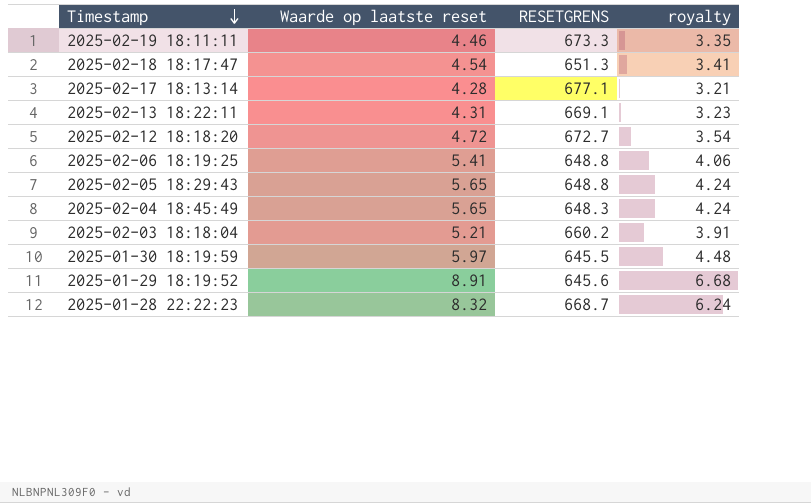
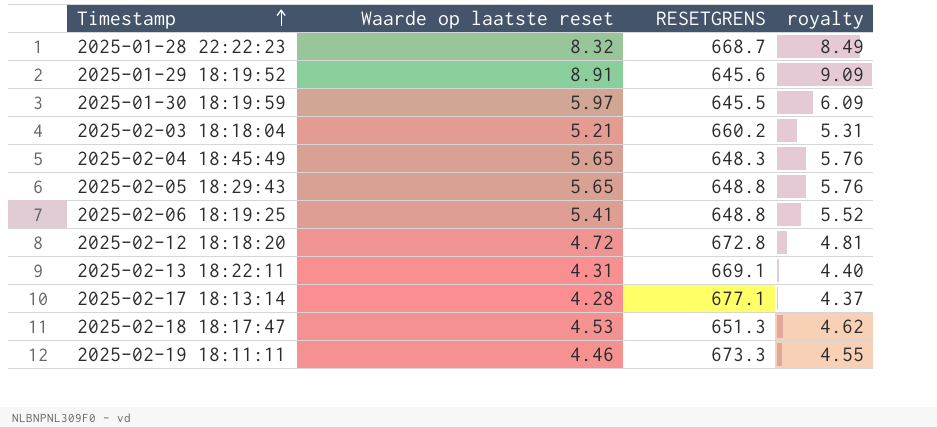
row order: Timestamp descending -> Timestamp ascending
column royalty | formula: [Waarde op laatste reset] * 0.75 -> [Waarde op laatste reset] * 1.02
2025-02-12 18:18:20 | RESETGRENS: 672.7 -> 672.8
2025-02-18 18:17:47 | Waarde op laatste reset: 4.54 -> 4.53

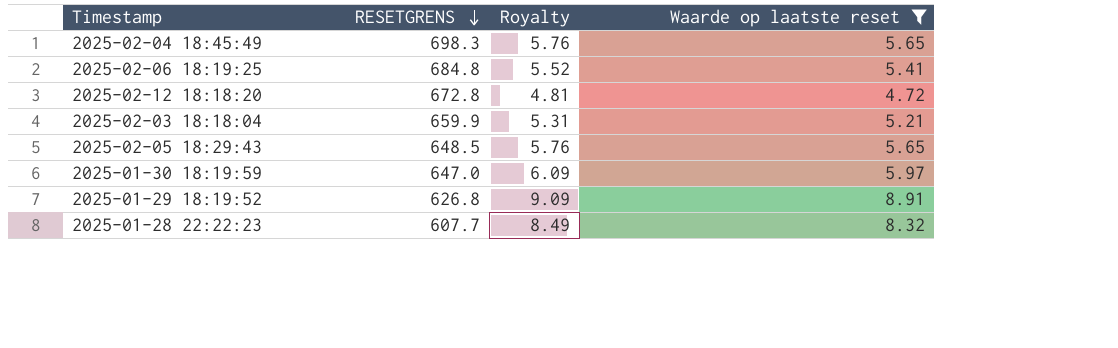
filter: none -> Waarde op laatste reset >= 4.72
row order: Timestamp ascending -> RESETGRENS descending
column name: royalty -> Royalty
column Waarde op laatste reset | position: 2 -> 4
2025-02-04 18:45:49 | RESETGRENS: 648.3 -> 698.3
2025-02-06 18:19:25 | RESETGRENS: 648.8 -> 684.8
2025-02-03 18:18:04 | RESETGRENS: 660.2 -> 659.9
2025-02-05 18:29:43 | RESETGRENS: 648.8 -> 648.5
2025-01-30 18:19:59 | RESETGRENS: 645.5 -> 647.0
2025-01-29 18:19:52 | RESETGRENS: 645.6 -> 626.8
2025-01-28 22:22:23 | RESETGRENS: 668.7 -> 607.7

